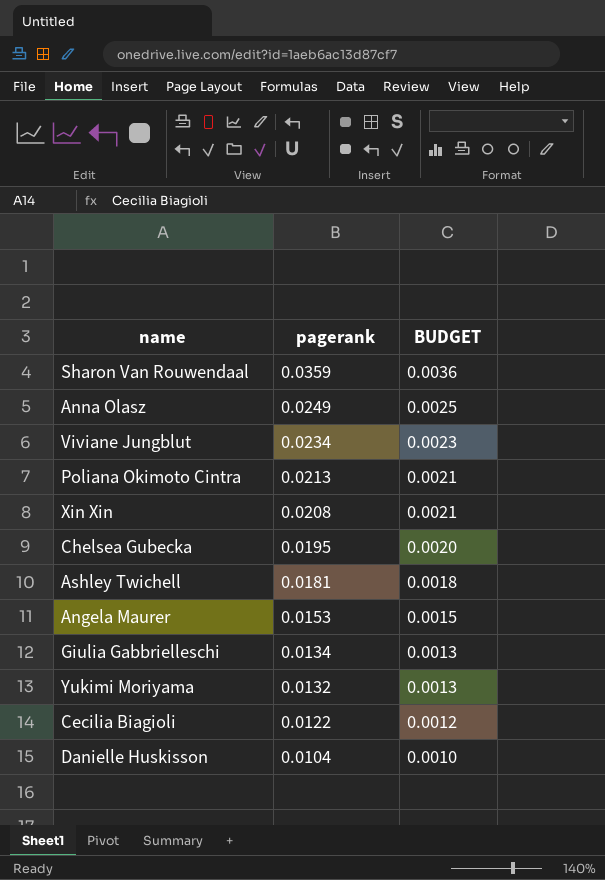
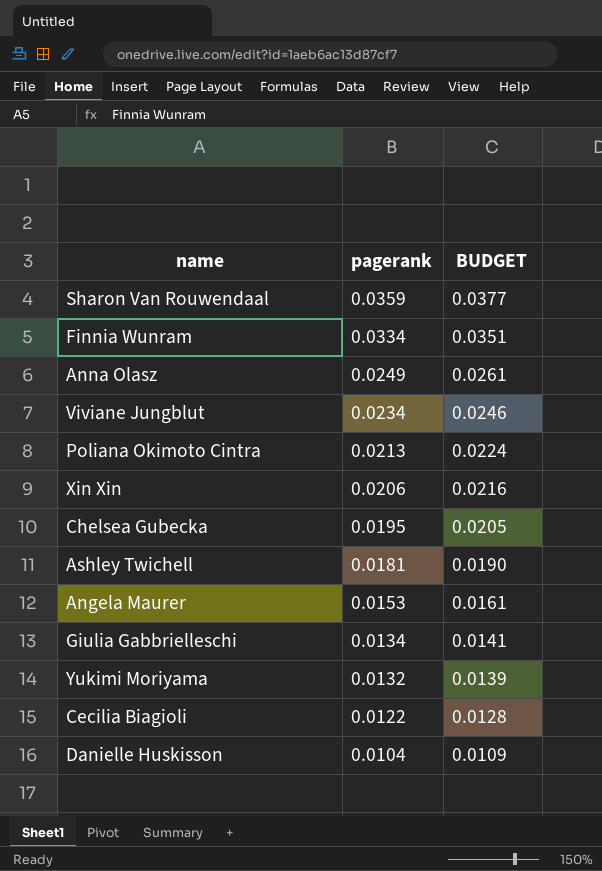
column BUDGET | formula: [pagerank] * 0.1 -> [pagerank] * 1.05
row Finnia Wunram: none -> 0.0334 | 0.0351
Xin Xin | pagerank: 0.0208 -> 0.0206

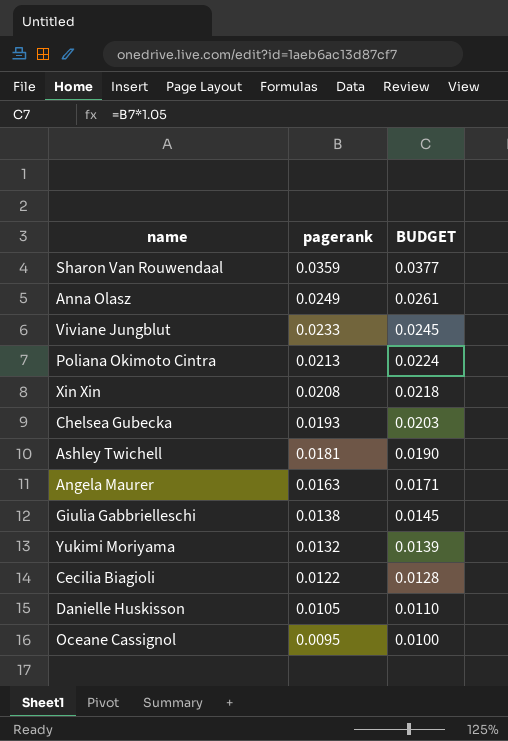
row Finnia Wunram: 0.0334 | 0.0351 -> none
Viviane Jungblut | pagerank: 0.0234 -> 0.0233
Viviane Jungblut | BUDGET: 0.0246 -> 0.0245
Xin Xin | pagerank: 0.0206 -> 0.0208
Xin Xin | BUDGET: 0.0216 -> 0.0218
Chelsea Gubecka | pagerank: 0.0195 -> 0.0193
Chelsea Gubecka | BUDGET: 0.0205 -> 0.0203
Angela Maurer | pagerank: 0.0153 -> 0.0163
Angela Maurer | BUDGET: 0.0161 -> 0.0171
Giulia Gabbrielleschi | pagerank: 0.0134 -> 0.0138
Giulia Gabbrielleschi | BUDGET: 0.0141 -> 0.0145
Danielle Huskisson | pagerank: 0.0104 -> 0.0105
Danielle Huskisson | BUDGET: 0.0109 -> 0.0110
row Oceane Cassignol: none -> 0.0095 | 0.0100

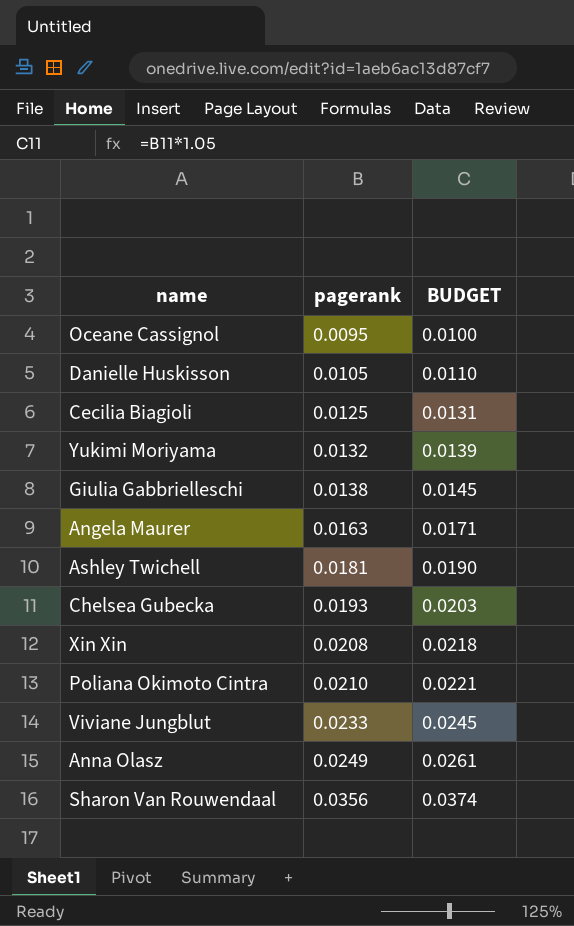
row order: pagerank descending -> pagerank ascending
Cecilia Biagioli | pagerank: 0.0122 -> 0.0125
Cecilia Biagioli | BUDGET: 0.0128 -> 0.0131
Poliana Okimoto Cintra | pagerank: 0.0213 -> 0.0210
Poliana Okimoto Cintra | BUDGET: 0.0224 -> 0.0221
Sharon Van Rouwendaal | pagerank: 0.0359 -> 0.0356
Sharon Van Rouwendaal | BUDGET: 0.0377 -> 0.0374

